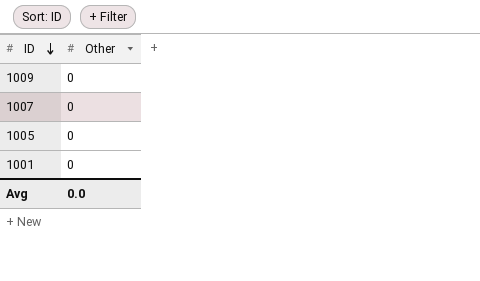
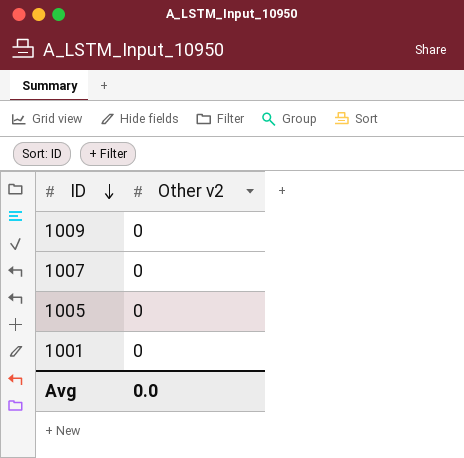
column name: Other -> Other v2

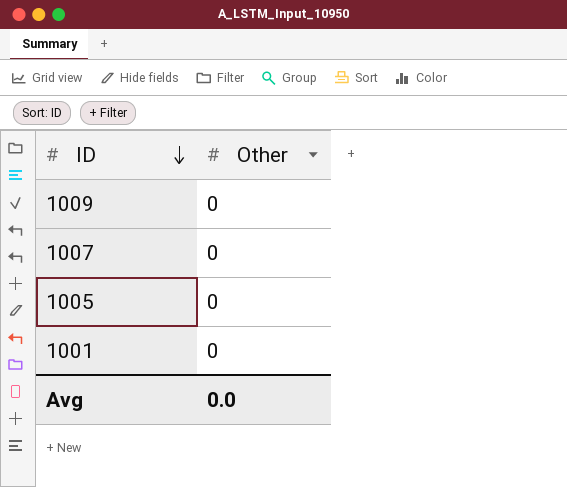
column name: Other v2 -> Other

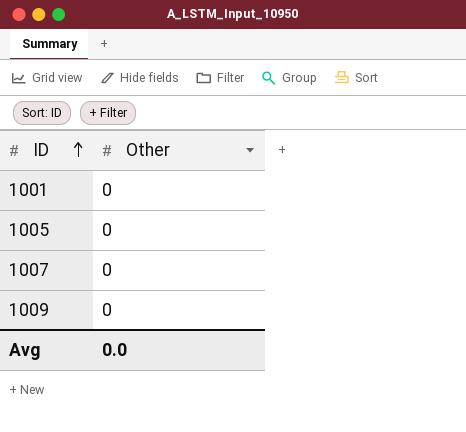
row order: ID descending -> ID ascending

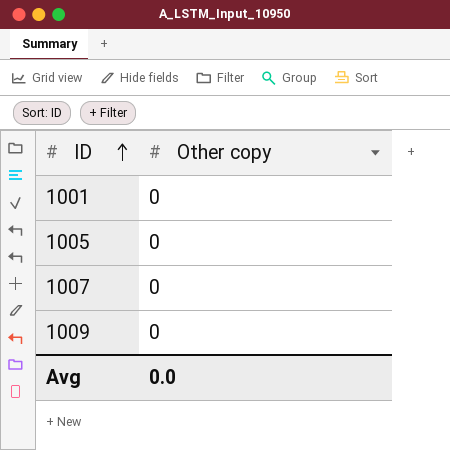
column name: Other -> Other copy

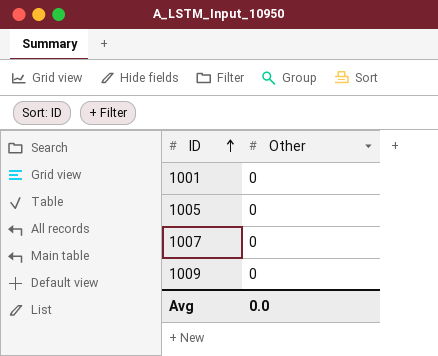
column name: Other copy -> Other

